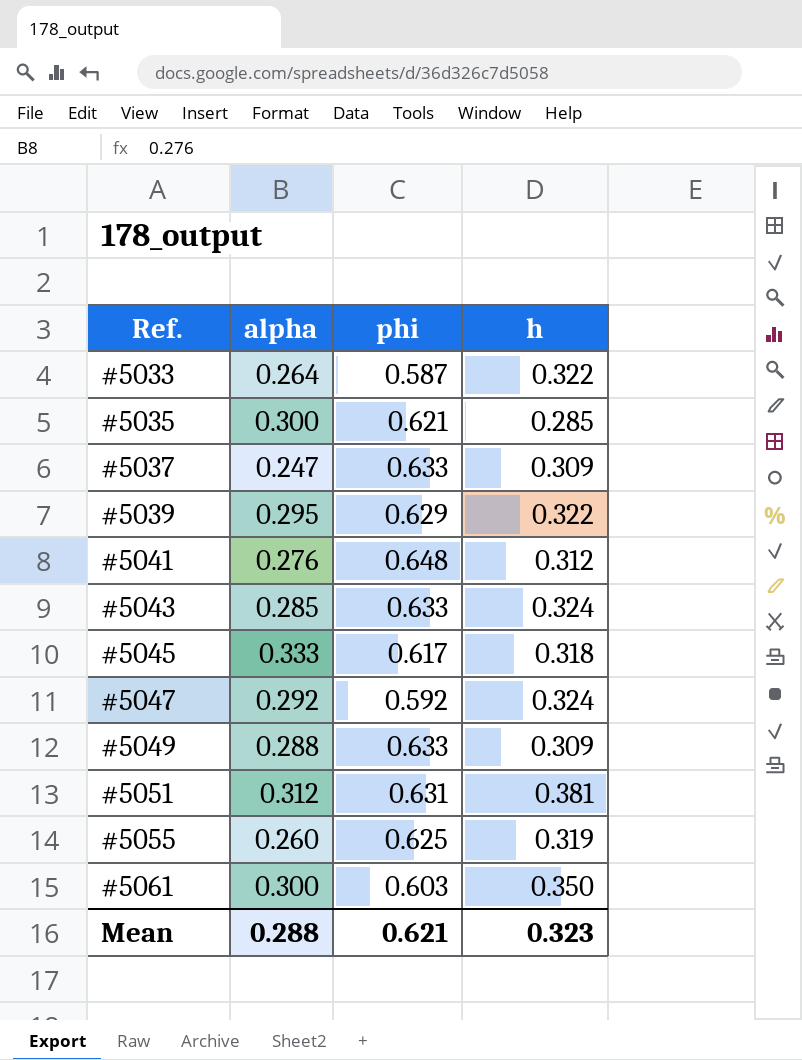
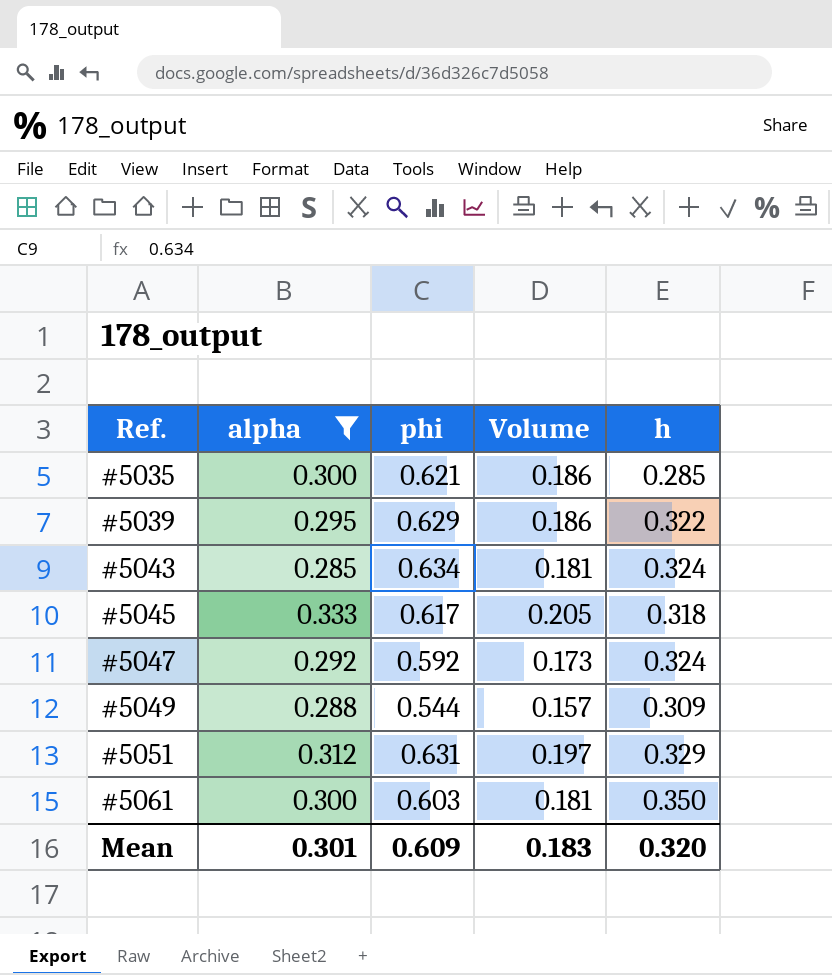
filter: none -> alpha >= 0.285
column Volume | formula: none -> [alpha] * [phi]
#5043 | phi: 0.633 -> 0.634
#5049 | phi: 0.633 -> 0.544
#5051 | h: 0.381 -> 0.329
Mean | alpha: 0.288 -> 0.301
Mean | phi: 0.621 -> 0.609
Mean | h: 0.323 -> 0.320

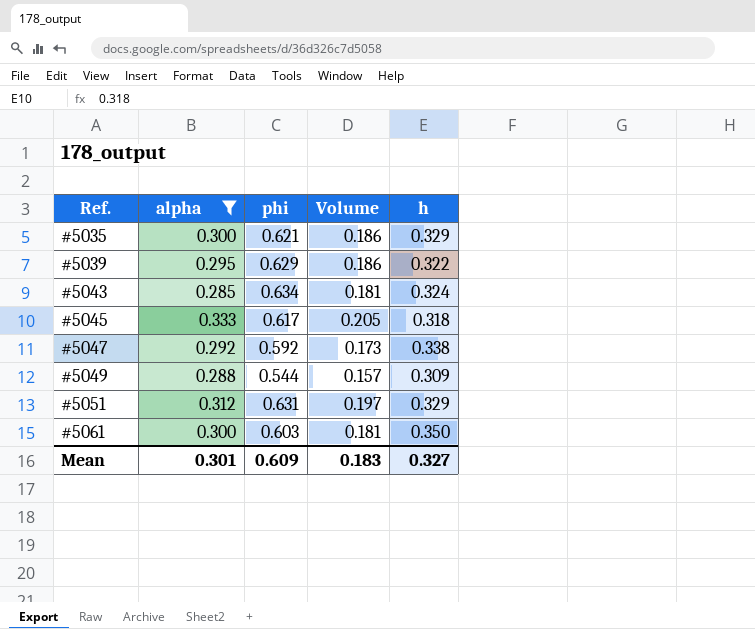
#5035 | h: 0.285 -> 0.329
#5047 | h: 0.324 -> 0.338
Mean | h: 0.320 -> 0.327

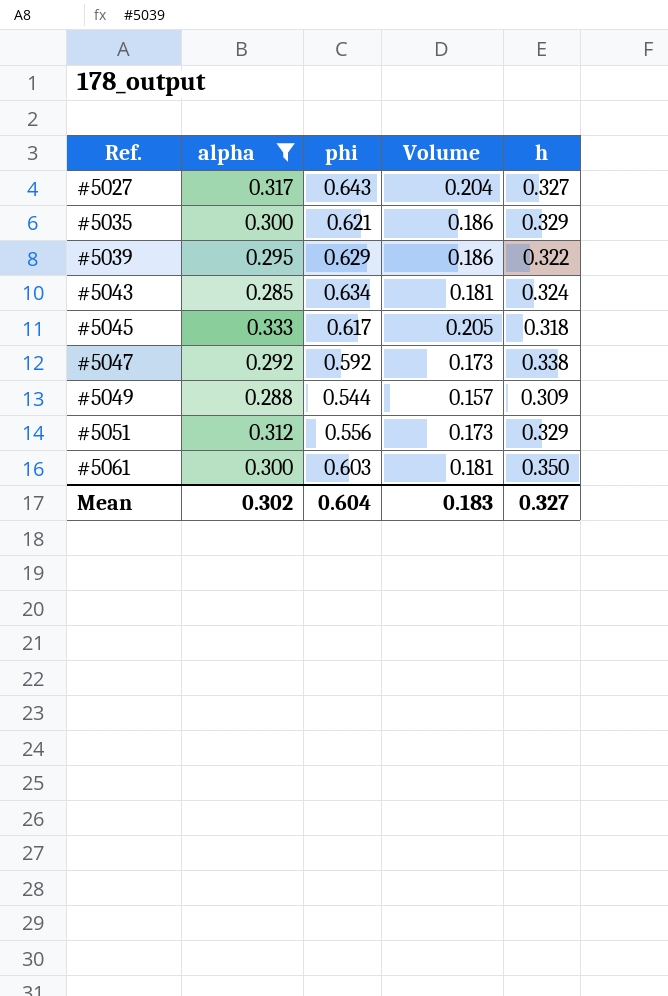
row #5027: none -> 0.317 | 0.643 | 0.204 | 0.327
#5051 | phi: 0.631 -> 0.556
#5051 | Volume: 0.197 -> 0.173
Mean | alpha: 0.301 -> 0.302
Mean | phi: 0.609 -> 0.604

